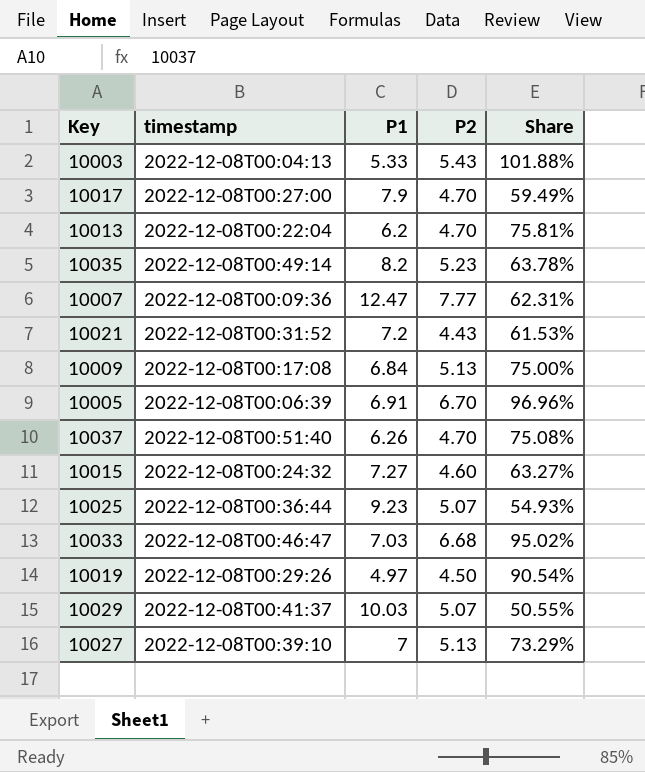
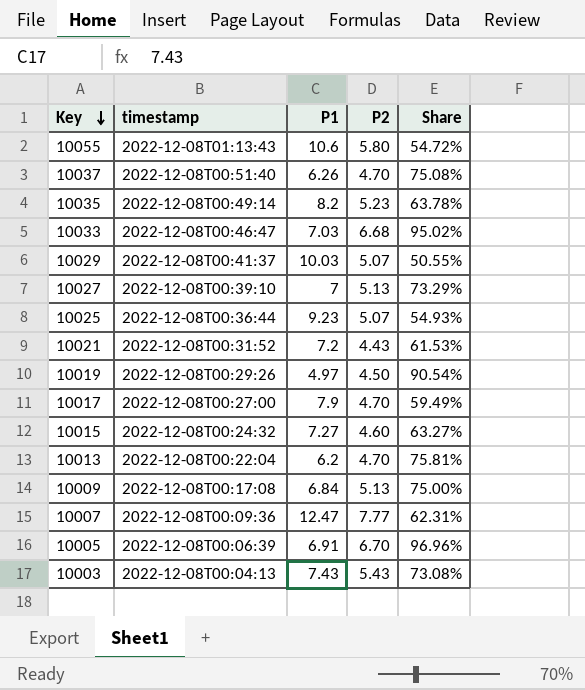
row order: none -> Key descending
row 10055: none -> 2022-12-08T01:13:43 | 10.6 | 5.80 | 54.72%
10003 | P1: 5.33 -> 7.43
10003 | Share: 101.88% -> 73.08%

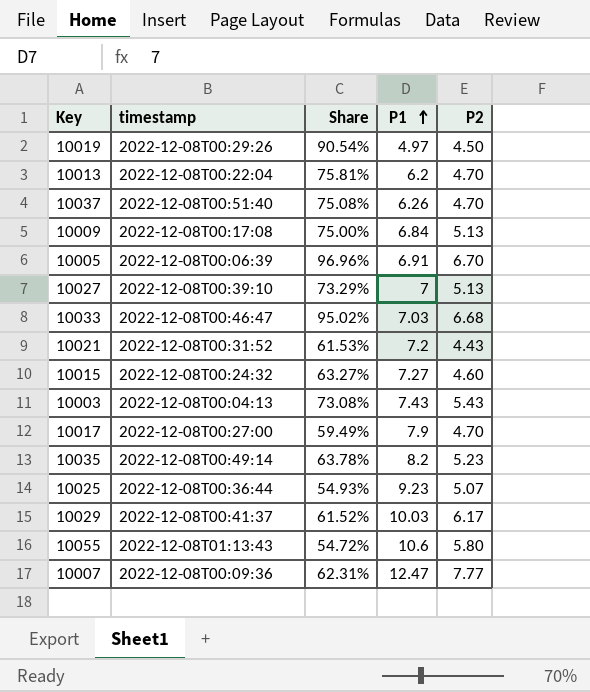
row order: Key descending -> P1 ascending
column Share | position: 5 -> 3
10029 | Share: 50.55% -> 61.52%
10029 | P2: 5.07 -> 6.17

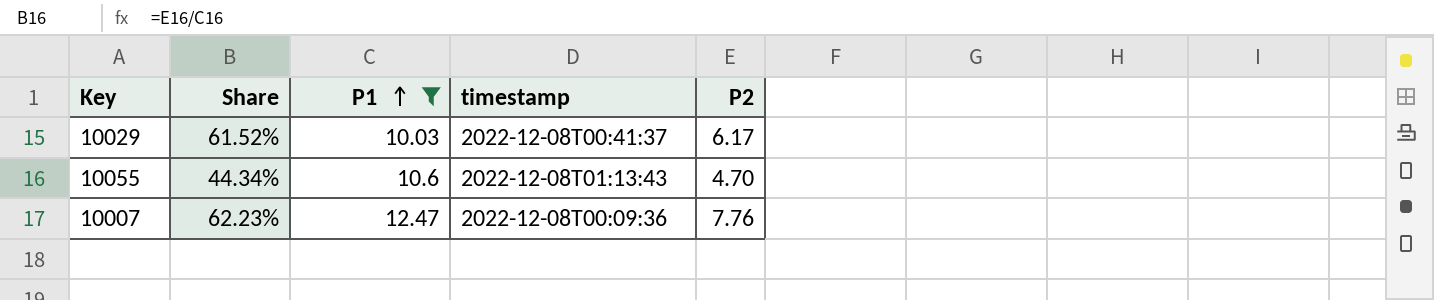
filter: none -> P1 >= 10.03
column timestamp | position: 2 -> 4
10055 | Share: 54.72% -> 44.34%
10055 | P2: 5.80 -> 4.70
10007 | Share: 62.31% -> 62.23%
10007 | P2: 7.77 -> 7.76

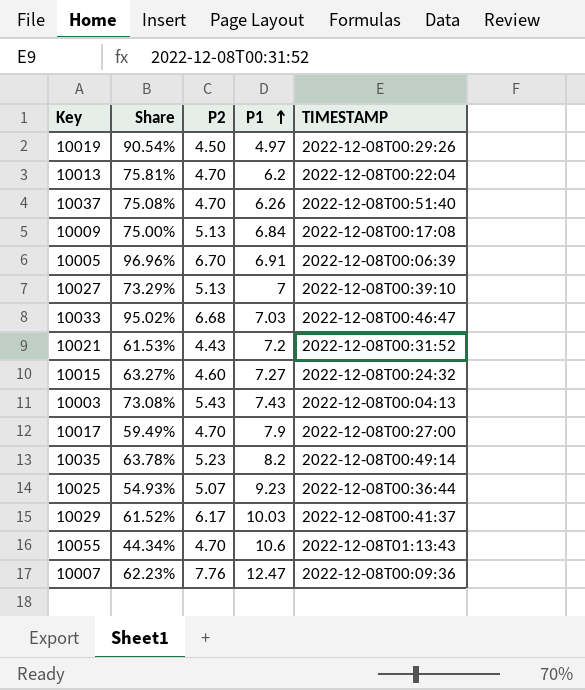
filter: P1 >= 10.03 -> none
column P2 | position: 5 -> 3
column name: timestamp -> TIMESTAMP

